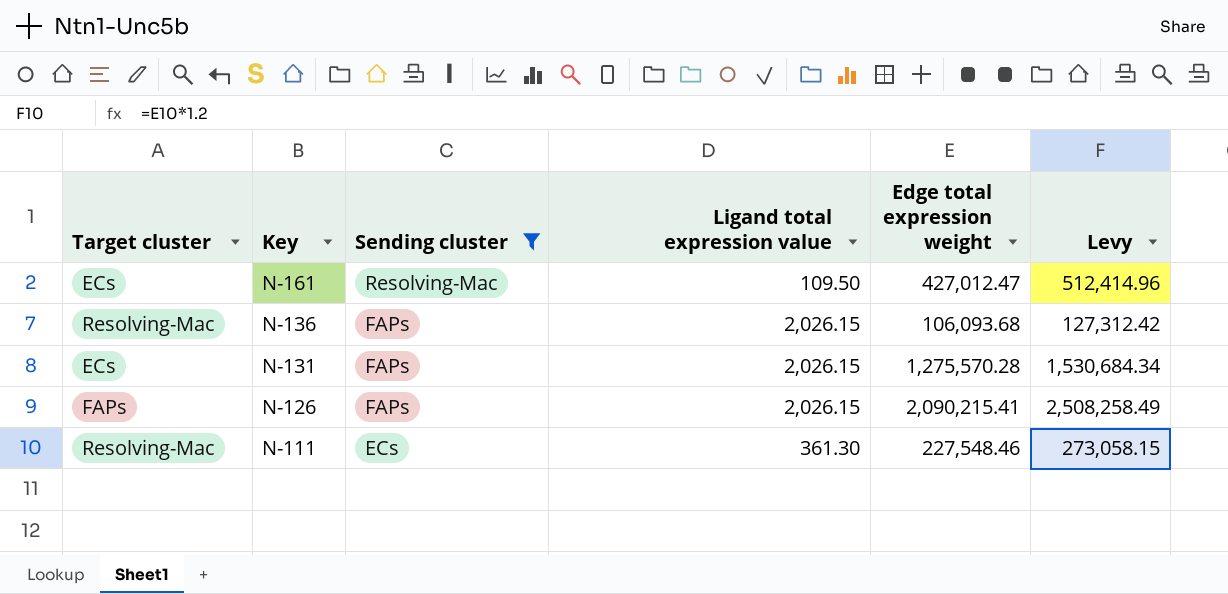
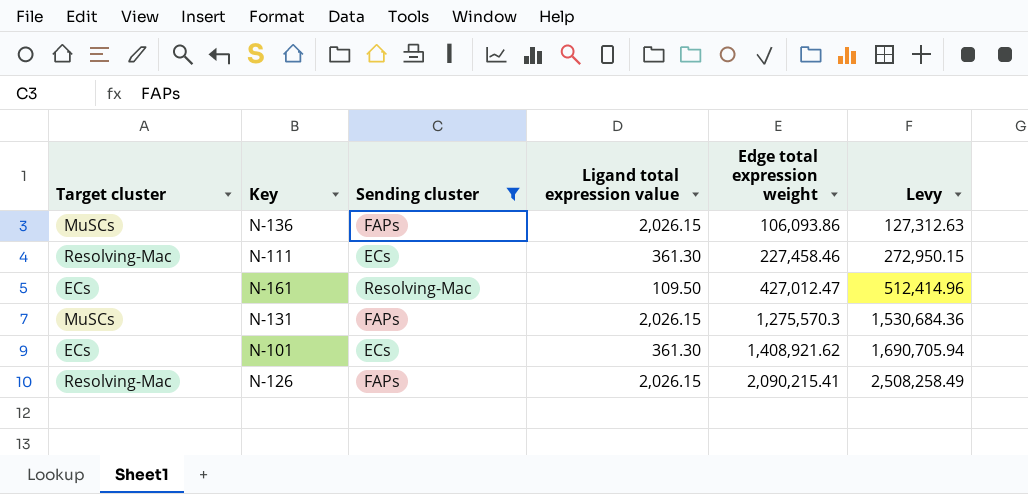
row order: Key descending -> Edge total expression weight ascending
N-136 | Target cluster: Resolving-Mac -> MuSCs
N-136 | Edge total expression weight: 106,093.68 -> 106,093.86
N-136 | Levy: 127,312.42 -> 127,312.63
N-111 | Edge total expression weight: 227,548.46 -> 227,458.46
N-111 | Levy: 273,058.15 -> 272,950.15
N-131 | Target cluster: ECs -> MuSCs
N-131 | Edge total expression weight: 1,275,570.28 -> 1,275,570.3
N-131 | Levy: 1,530,684.34 -> 1,530,684.36
row N-101: none -> ECs | ECs | 361.30 | 1,408,921.62 | 1,690,705.94
N-126 | Target cluster: FAPs -> Resolving-Mac

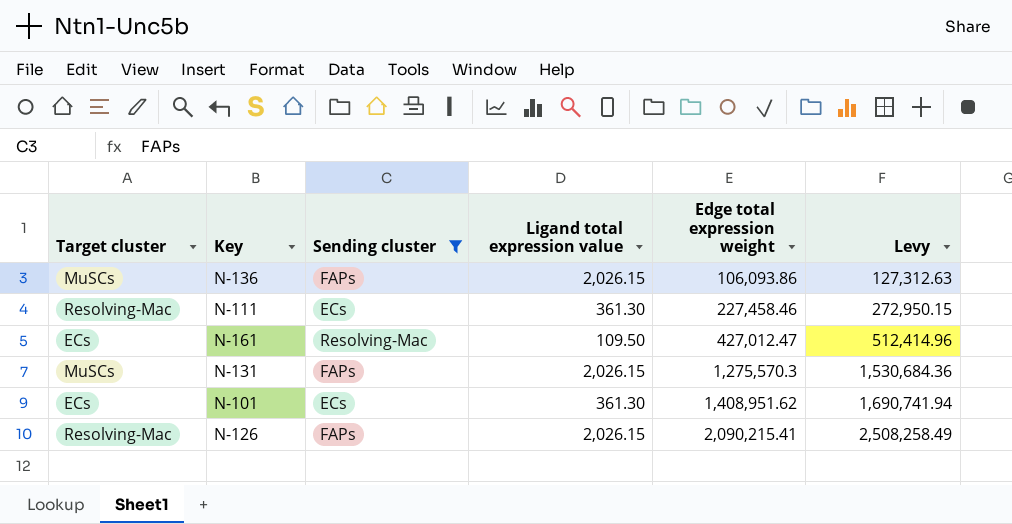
N-101 | Edge total expression weight: 1,408,921.62 -> 1,408,951.62
N-101 | Levy: 1,690,705.94 -> 1,690,741.94

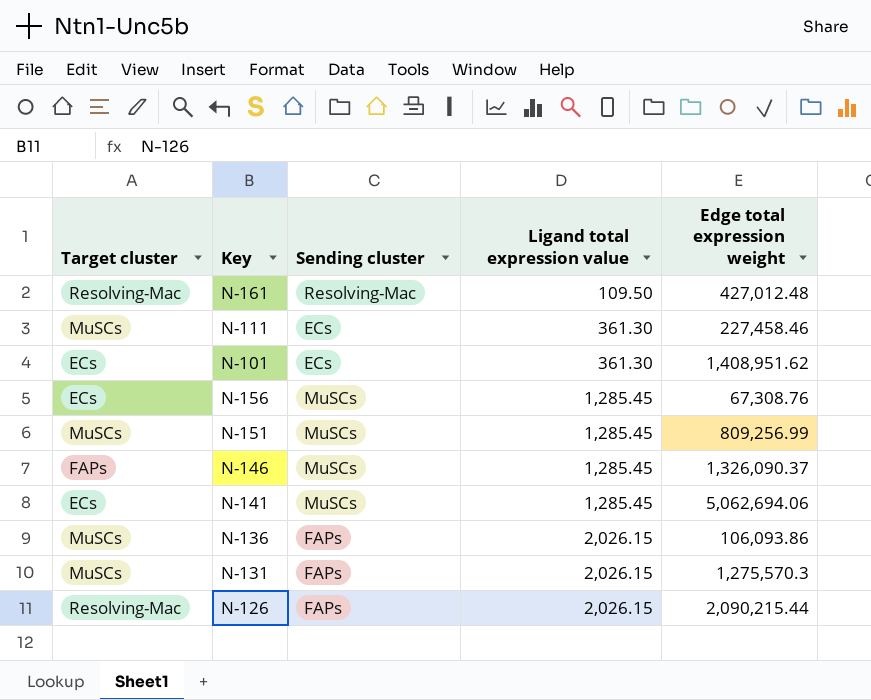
filter: Sending cluster != MuSCs -> none
row order: Edge total expression weight ascending -> Ligand total expression value ascending
column Levy | formula: [Edge total expression weight] * 1.2 -> none
N-161 | Target cluster: ECs -> Resolving-Mac
N-161 | Edge total expression weight: 427,012.47 -> 427,012.48
N-111 | Target cluster: Resolving-Mac -> MuSCs
N-126 | Edge total expression weight: 2,090,215.41 -> 2,090,215.44

